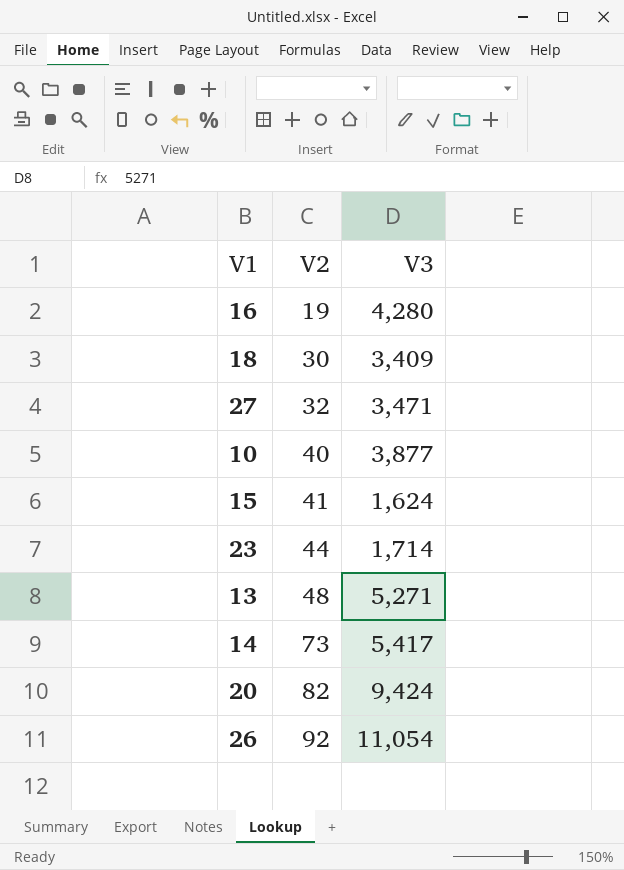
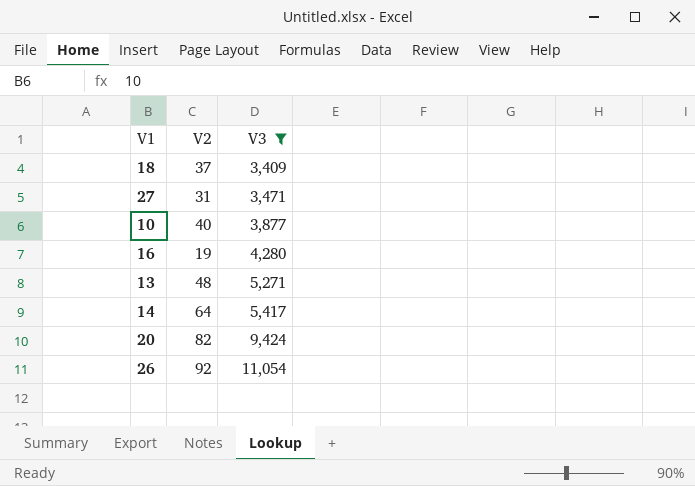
filter: none -> V3 >= 3,409
row order: V2 ascending -> V3 ascending
18 | V2: 30 -> 37
27 | V2: 32 -> 31
14 | V2: 73 -> 64

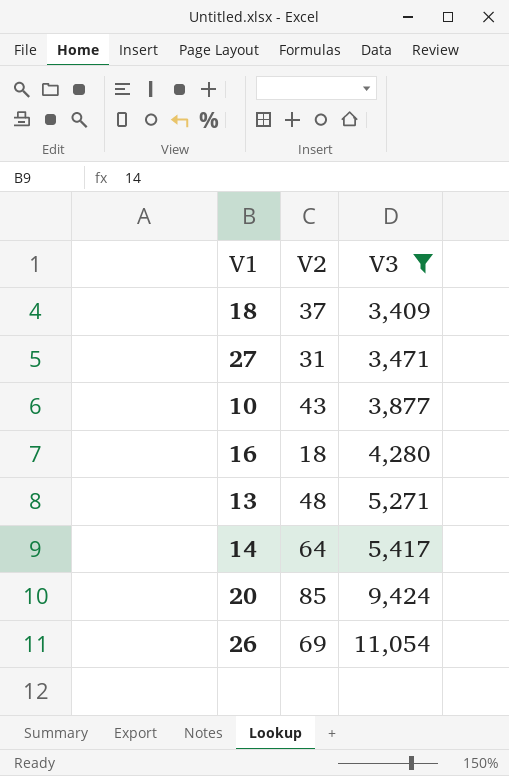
10 | V2: 40 -> 43
16 | V2: 19 -> 18
20 | V2: 82 -> 85
26 | V2: 92 -> 69

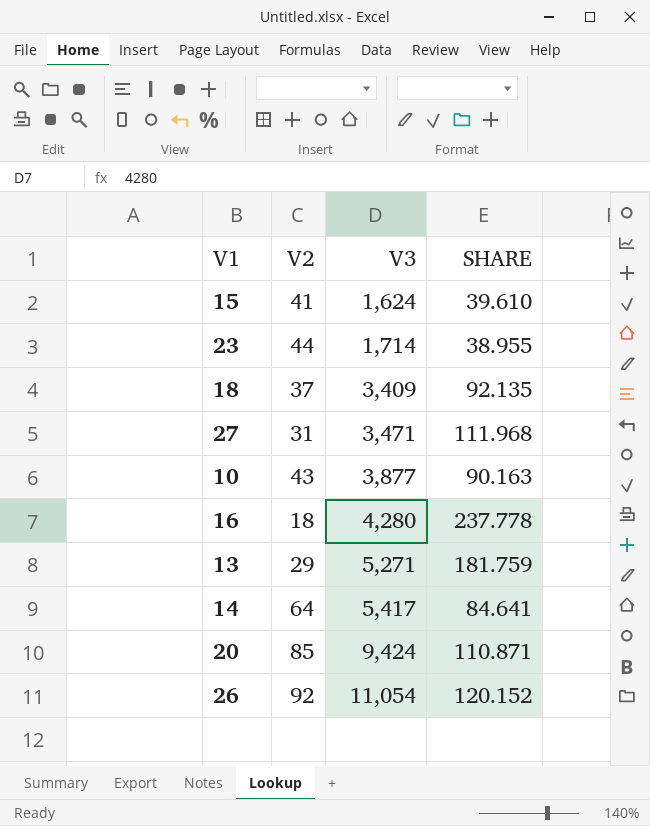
filter: V3 >= 3,409 -> none
column SHARE | formula: none -> [V3] / [V2]
13 | V2: 48 -> 29
26 | V2: 69 -> 92

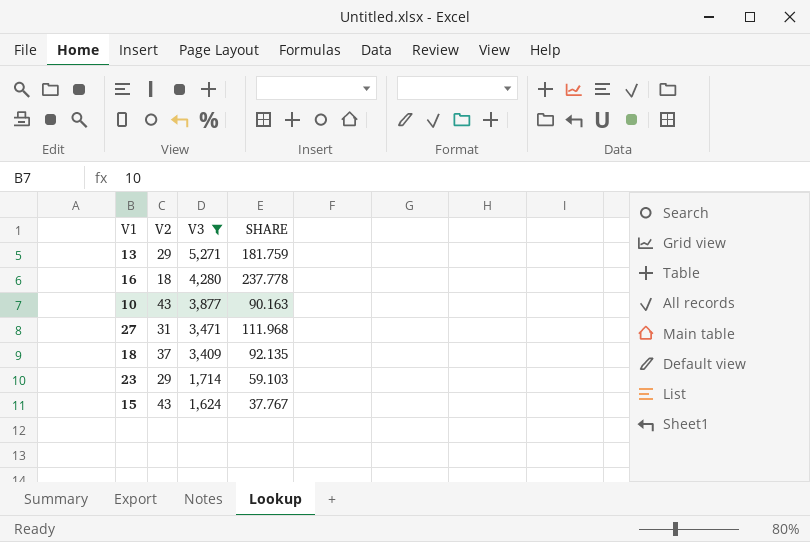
filter: none -> V3 <= 5,271
row order: V3 ascending -> V3 descending
23 | V2: 44 -> 29
23 | SHARE: 38.955 -> 59.103
15 | V2: 41 -> 43
15 | SHARE: 39.610 -> 37.767

